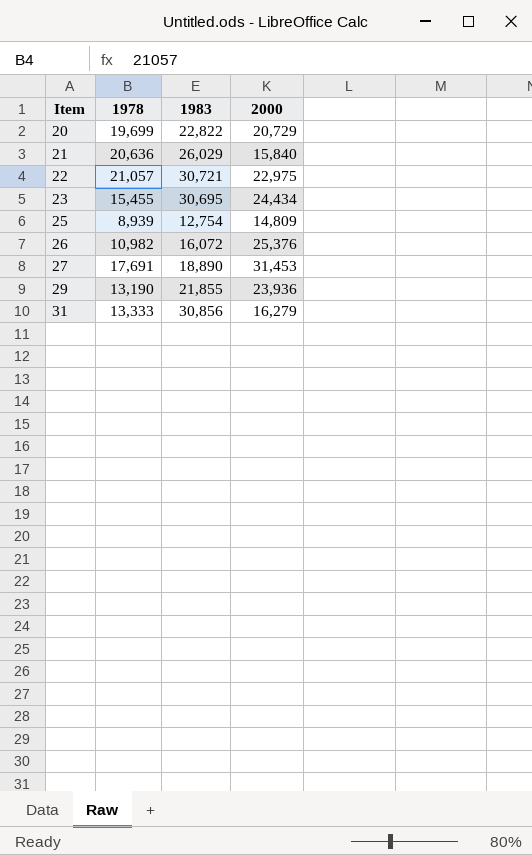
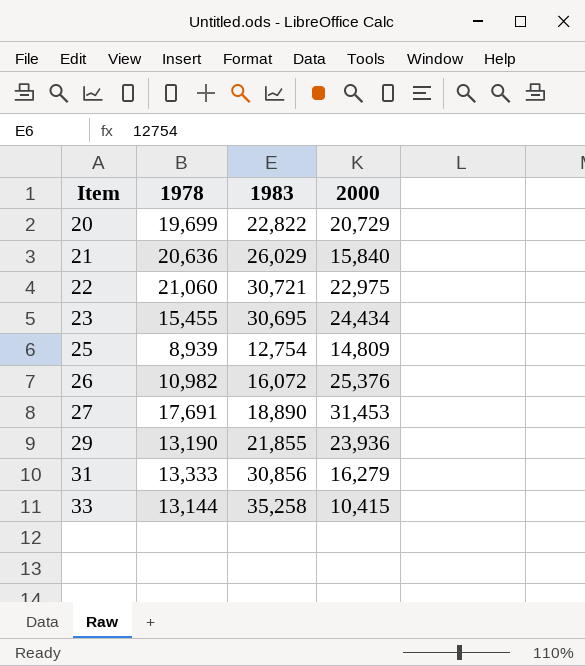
22 | 1978: 21,057 -> 21,060
row 33: none -> 13,144 | 35,258 | 10,415

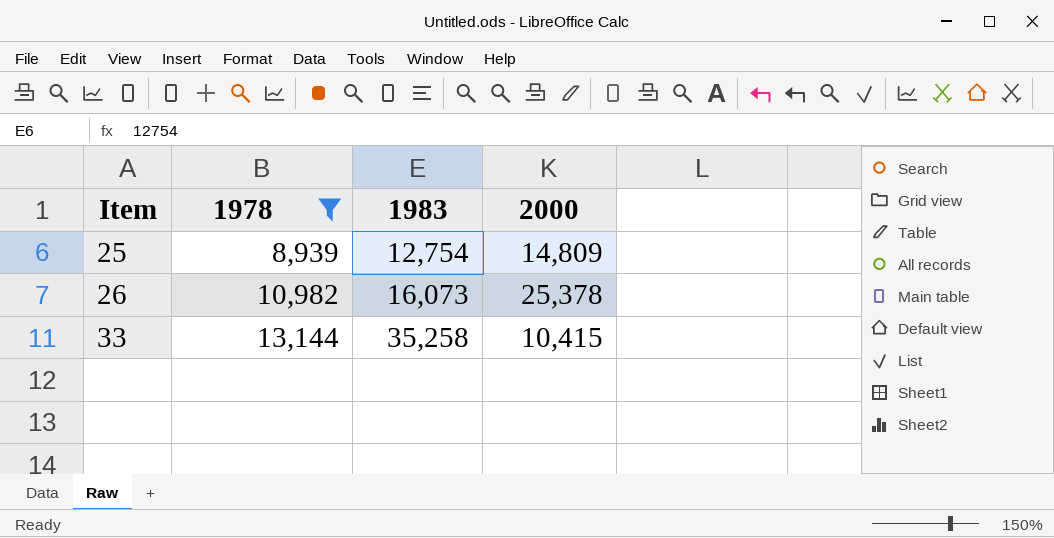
filter: none -> 1978 <= 13,144
26 | 1983: 16,072 -> 16,073
26 | 2000: 25,376 -> 25,378

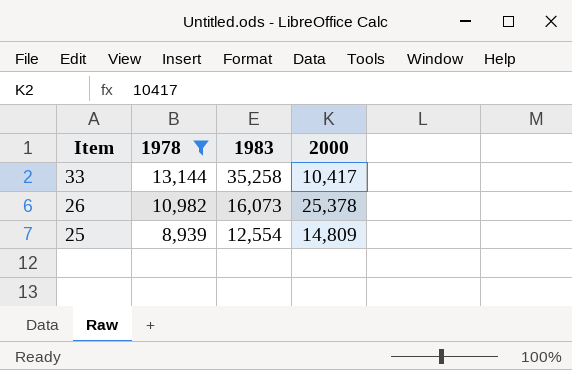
row order: Item ascending -> Item descending
33 | 2000: 10,415 -> 10,417
25 | 1983: 12,754 -> 12,554

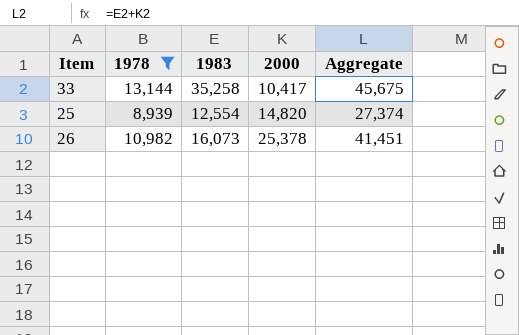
row order: Item descending -> 2000 ascending
column Aggregate | formula: none -> [1983] + [2000]
25 | 2000: 14,809 -> 14,820

